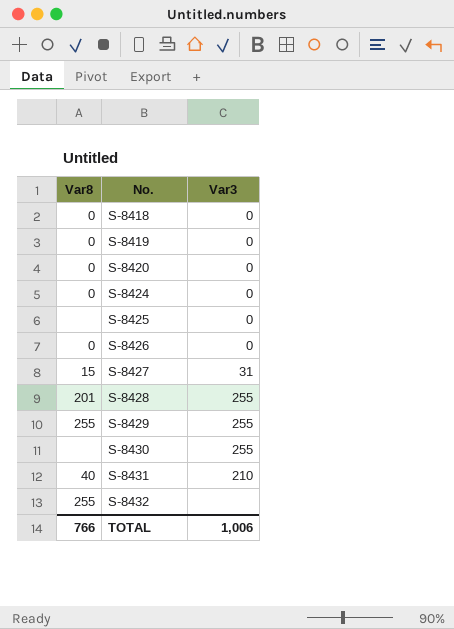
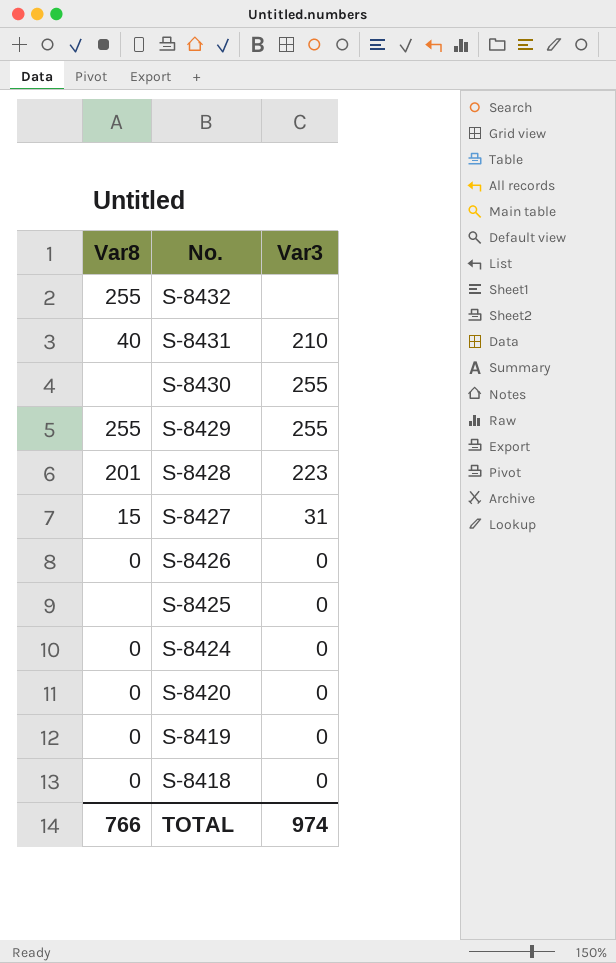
row order: No. ascending -> No. descending
S-8428 | Var3: 255 -> 223
TOTAL | Var3: 1,006 -> 974

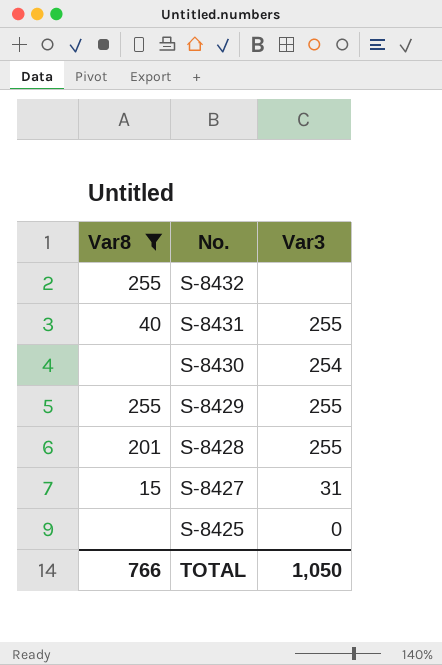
filter: none -> Var8 != 0
S-8431 | Var3: 210 -> 255
S-8430 | Var3: 255 -> 254
S-8428 | Var3: 223 -> 255
TOTAL | Var3: 974 -> 1,050

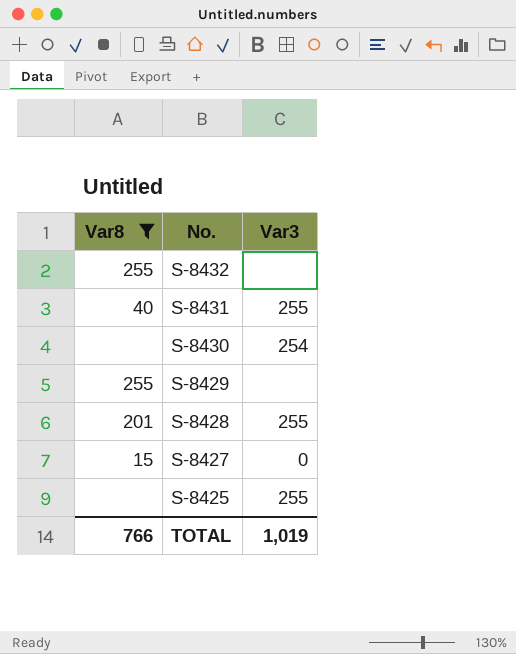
S-8429 | Var3: 255 -> none
S-8427 | Var3: 31 -> 0
S-8425 | Var3: 0 -> 255
TOTAL | Var3: 1,050 -> 1,019

